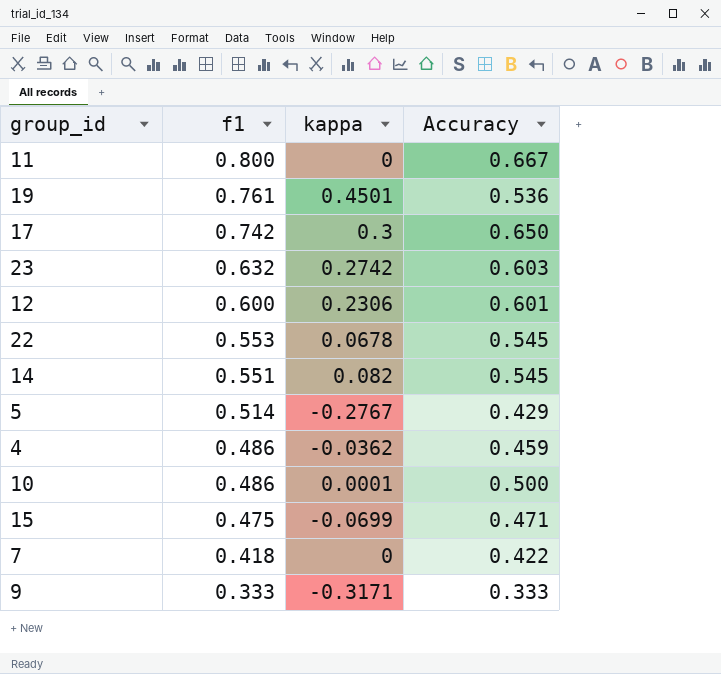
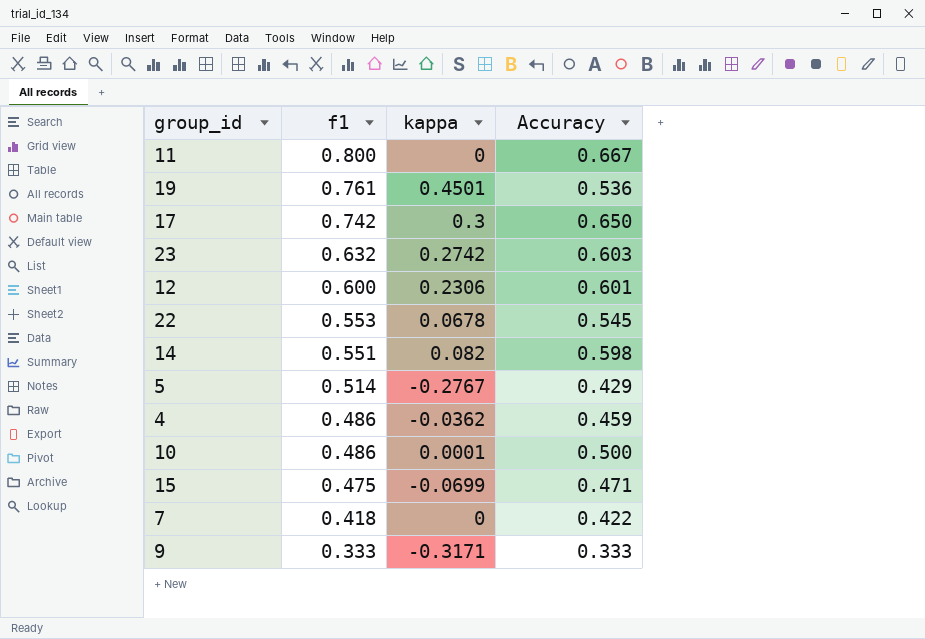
14 | Accuracy: 0.545 -> 0.598

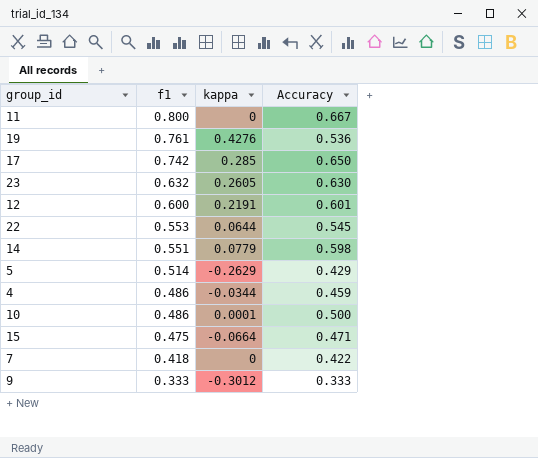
19 | kappa: 0.4501 -> 0.4276
17 | kappa: 0.3 -> 0.285
23 | kappa: 0.2742 -> 0.2605
23 | Accuracy: 0.603 -> 0.630
12 | kappa: 0.2306 -> 0.2191
22 | kappa: 0.0678 -> 0.0644
14 | kappa: 0.082 -> 0.0779
5 | kappa: -0.2767 -> -0.2629
4 | kappa: -0.0362 -> -0.0344
15 | kappa: -0.0699 -> -0.0664
9 | kappa: -0.3171 -> -0.3012

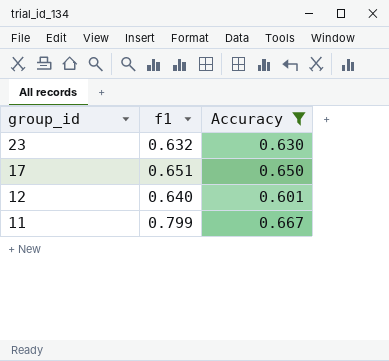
filter: none -> Accuracy >= 0.601
row order: f1 descending -> group_id descending
column kappa | position: 3 -> none
17 | f1: 0.742 -> 0.651
12 | f1: 0.600 -> 0.640
11 | f1: 0.800 -> 0.799

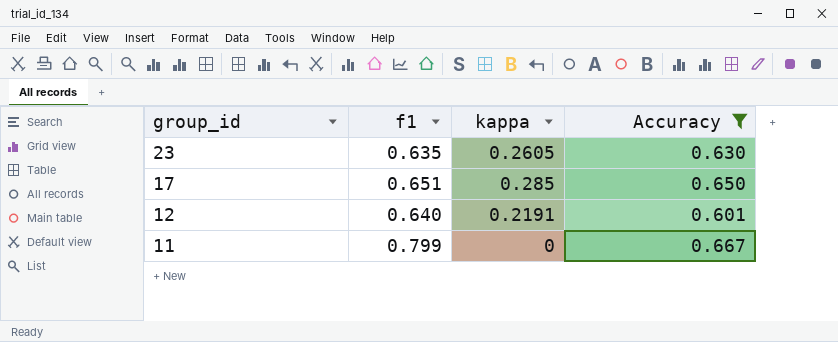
column kappa | position: none -> 3
23 | f1: 0.632 -> 0.635

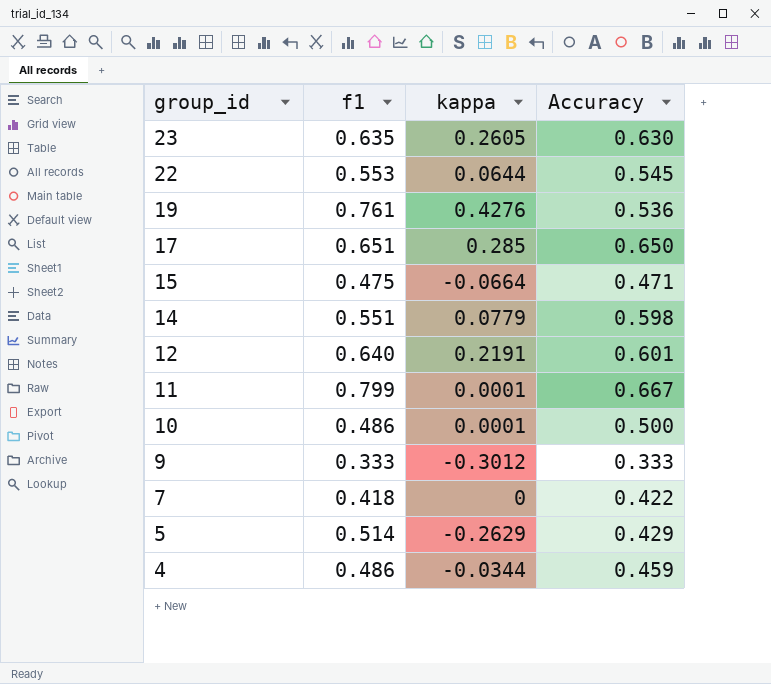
filter: Accuracy >= 0.601 -> none
11 | kappa: 0 -> 0.0001

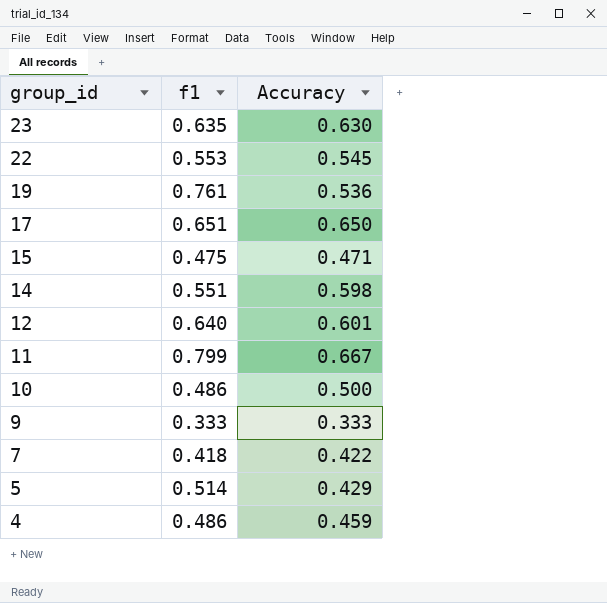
column kappa | position: 3 -> none

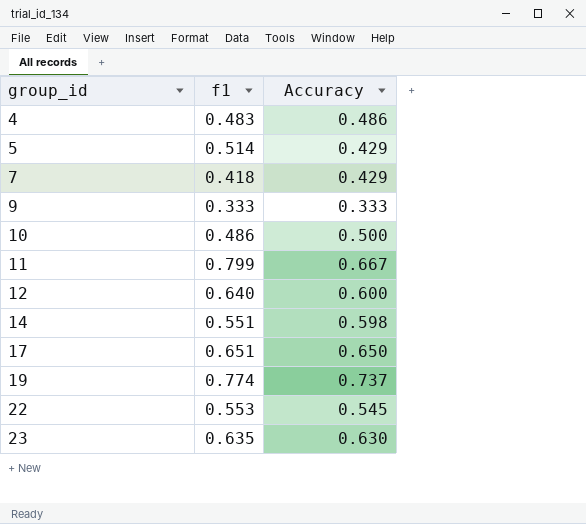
row order: group_id descending -> group_id ascending
row 15: 0.475 | 0.471 -> none
4 | f1: 0.486 -> 0.483
4 | Accuracy: 0.459 -> 0.486
7 | Accuracy: 0.422 -> 0.429
12 | Accuracy: 0.601 -> 0.600
19 | f1: 0.761 -> 0.774
19 | Accuracy: 0.536 -> 0.737

